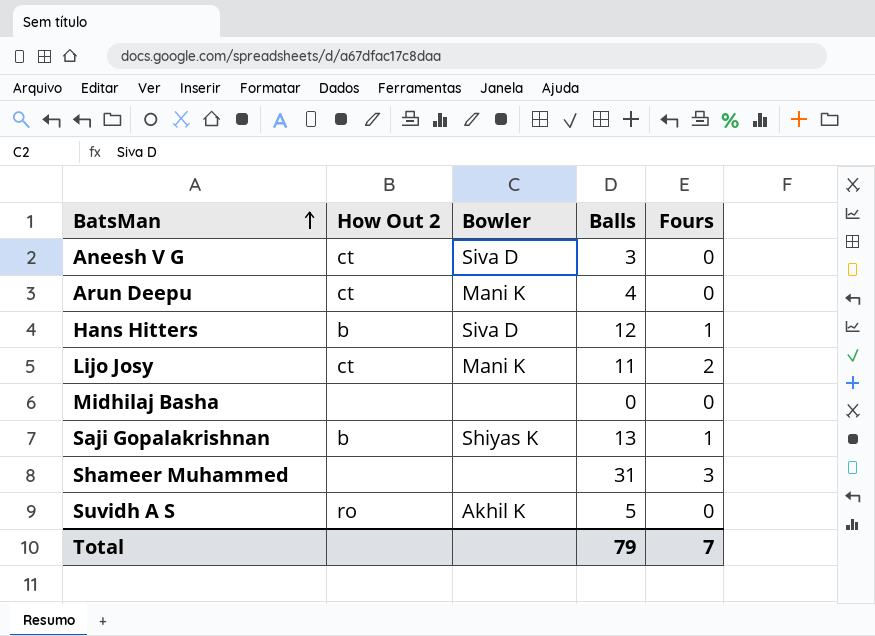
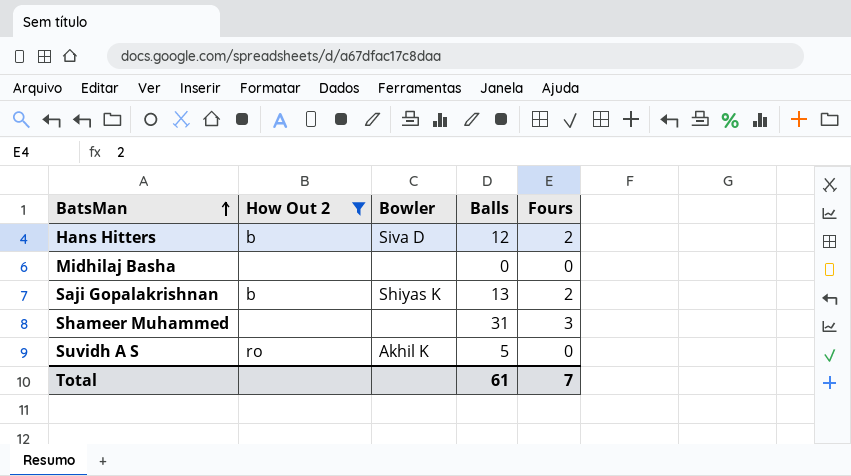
filter: none -> How Out 2 != ct
Hans Hitters | Fours: 1 -> 2
Saji Gopalakrishnan | Fours: 1 -> 2
Total | Balls: 79 -> 61

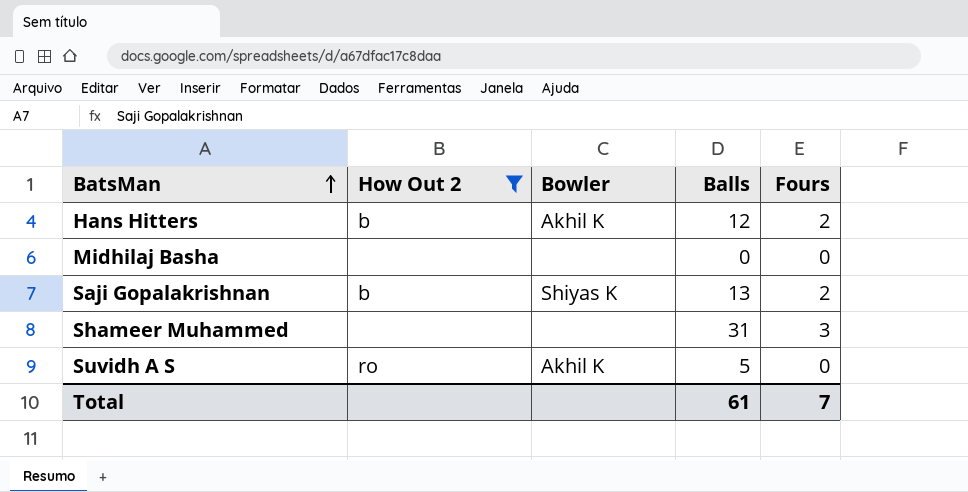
Hans Hitters | Bowler: Siva D -> Akhil K

